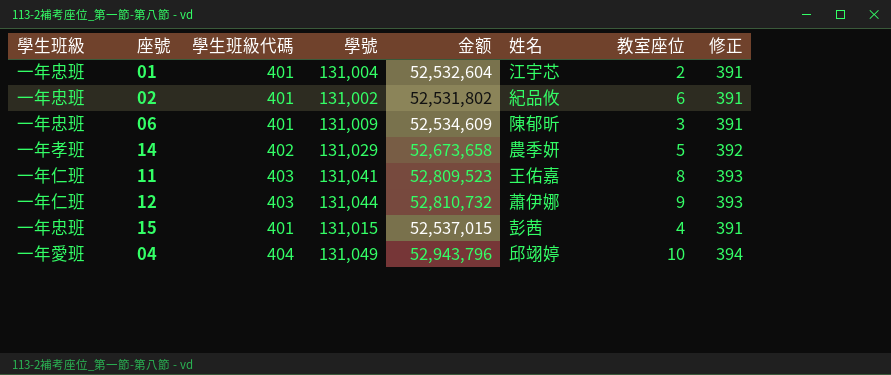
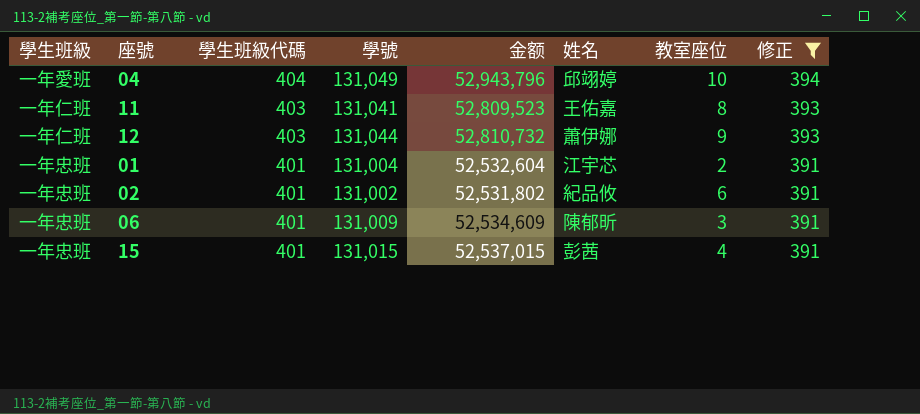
filter: none -> 修正 != 392
row order: none -> 學生班級代碼 descending

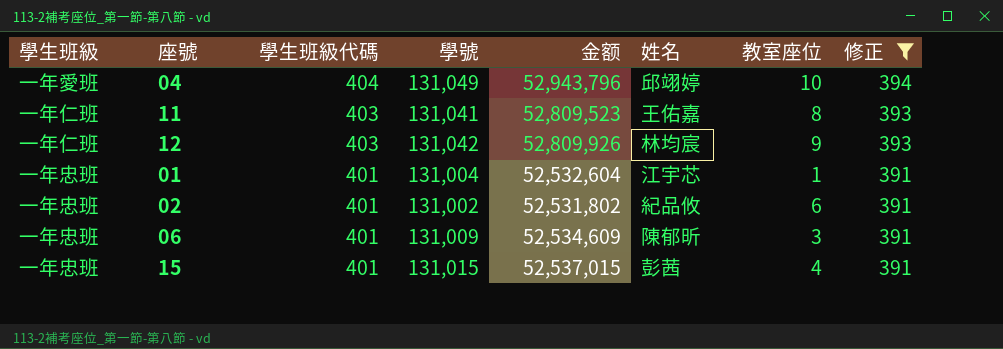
12 | 學號: 131,044 -> 131,042
12 | 金额: 52,810,732 -> 52,809,926
12 | 姓名: 蕭伊娜 -> 林均宸
01 | 教室座位: 2 -> 1

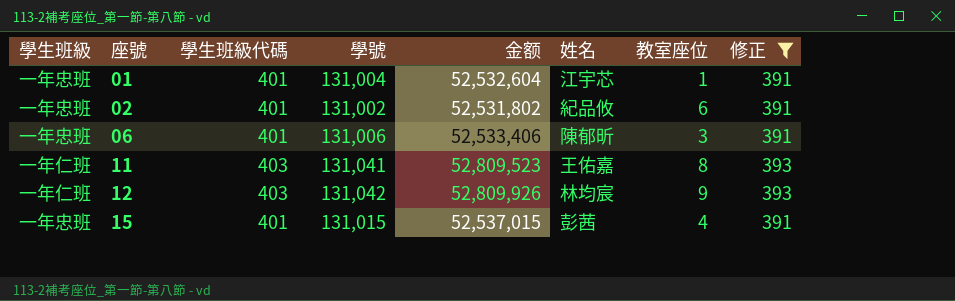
row order: 學生班級代碼 descending -> 座號 ascending
row 04: 一年愛班 | 404 | 131,049 | 52,943,796 | 邱翊婷 | 10 | 394 -> none
06 | 學號: 131,009 -> 131,006
06 | 金额: 52,534,609 -> 52,533,406

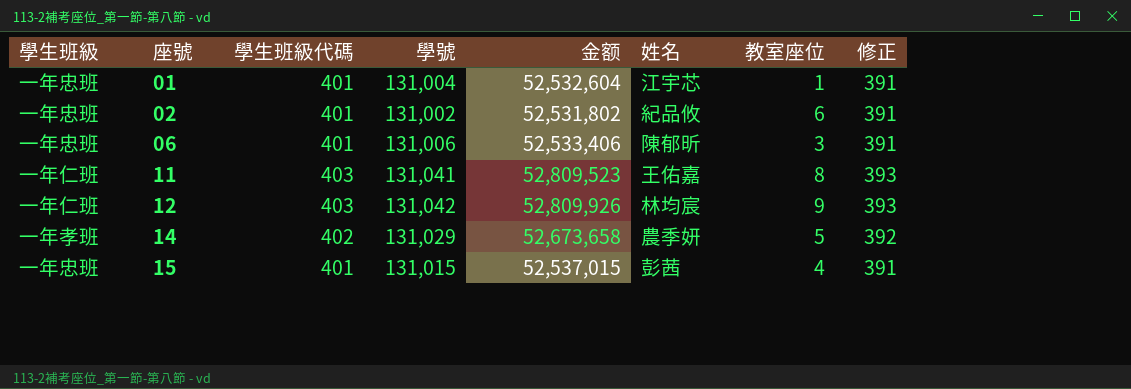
filter: 修正 != 392 -> none

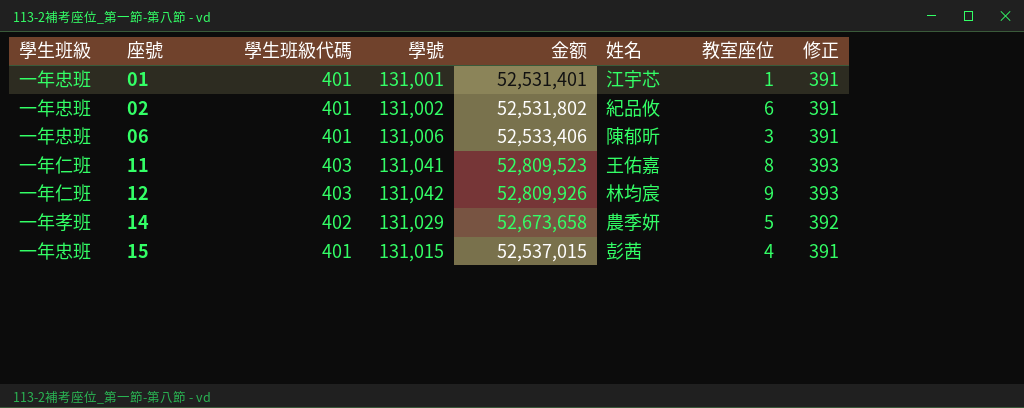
01 | 學號: 131,004 -> 131,001
01 | 金额: 52,532,604 -> 52,531,401

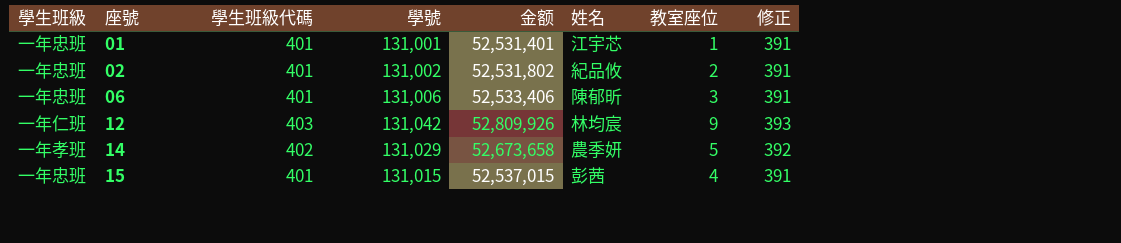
row 11: 一年仁班 | 403 | 131,041 | 52,809,523 | 王佑嘉 | 8 | 393 -> none
02 | 教室座位: 6 -> 2

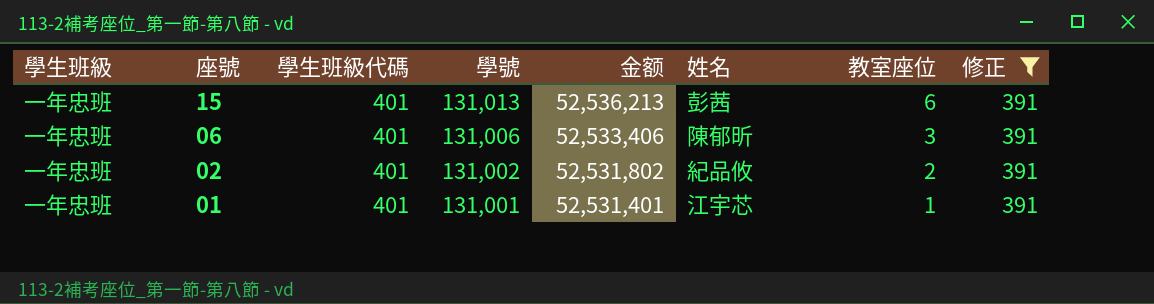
filter: none -> 修正 = 391
row order: 座號 ascending -> 座號 descending
15 | 學號: 131,015 -> 131,013
15 | 金额: 52,537,015 -> 52,536,213
15 | 教室座位: 4 -> 6

